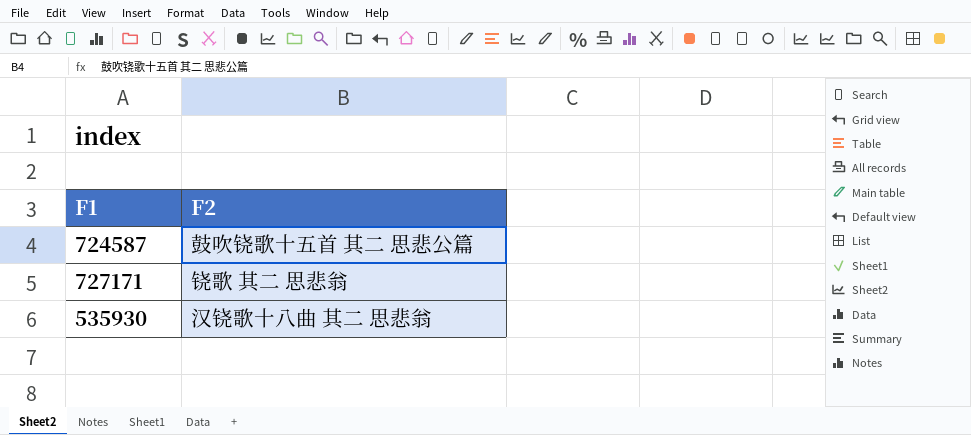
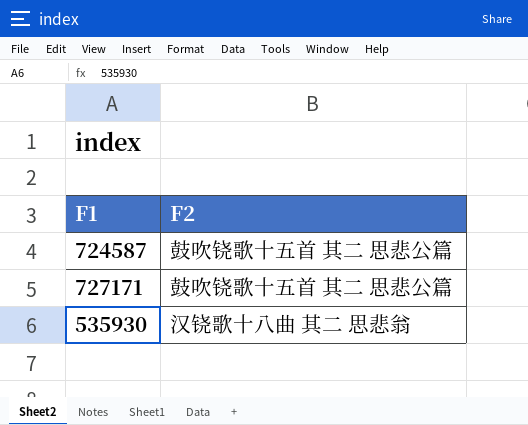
727171 | F2: 铙歌 其二 思悲翁 -> 鼓吹铙歌十五首 其二 思悲公篇

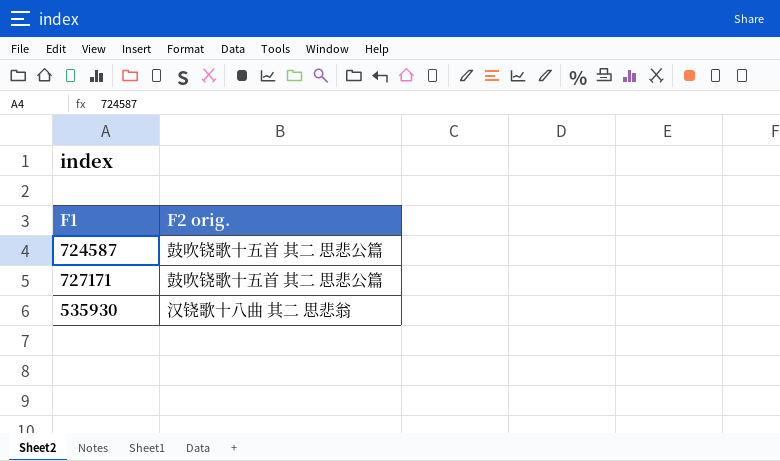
column name: F2 -> F2 orig.

